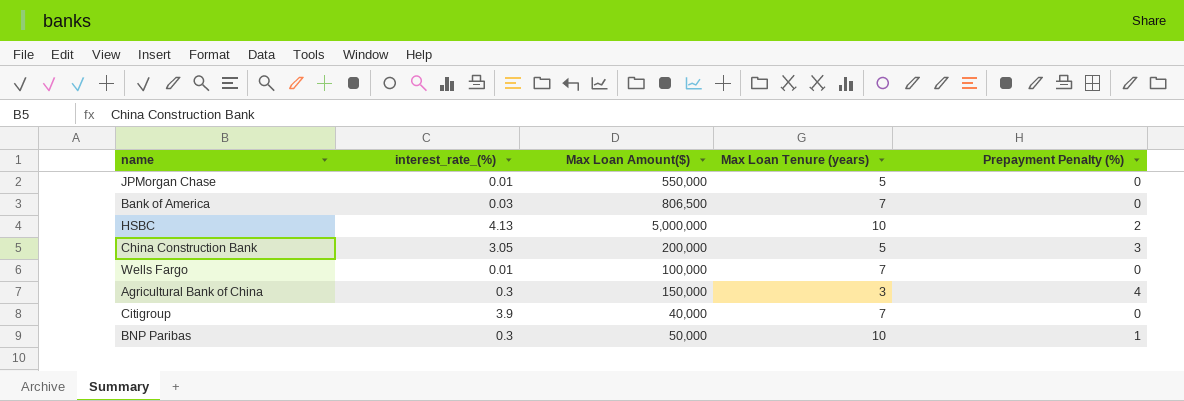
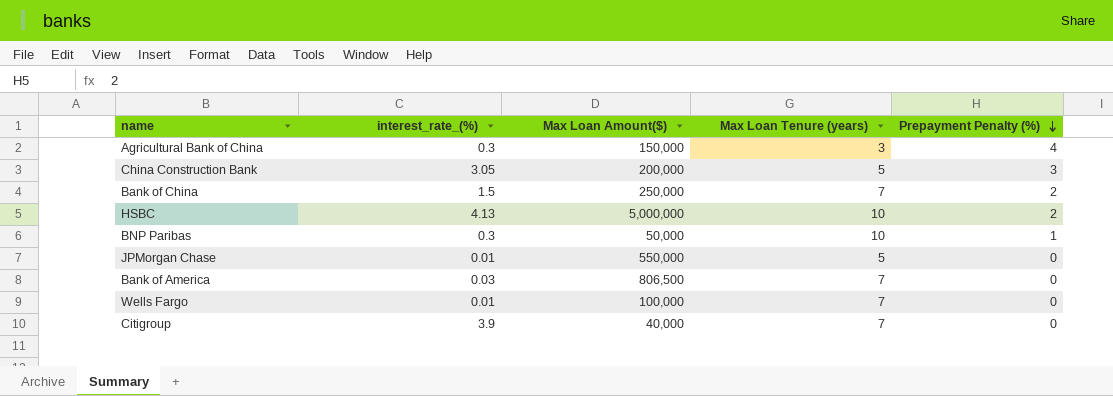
row order: none -> Prepayment Penalty (%) descending
row Bank of China: none -> 1.5 | 250,000 | 7 | 2

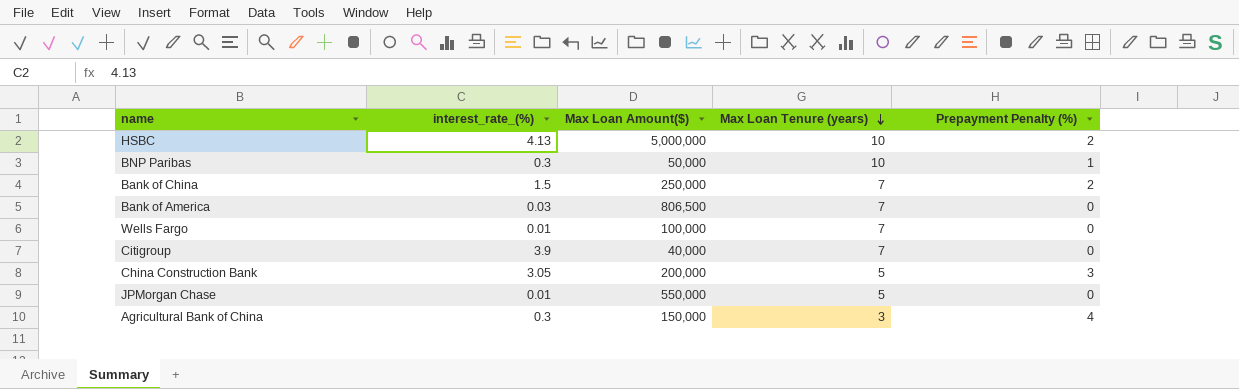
row order: Prepayment Penalty (%) descending -> Max Loan Tenure (years) descending

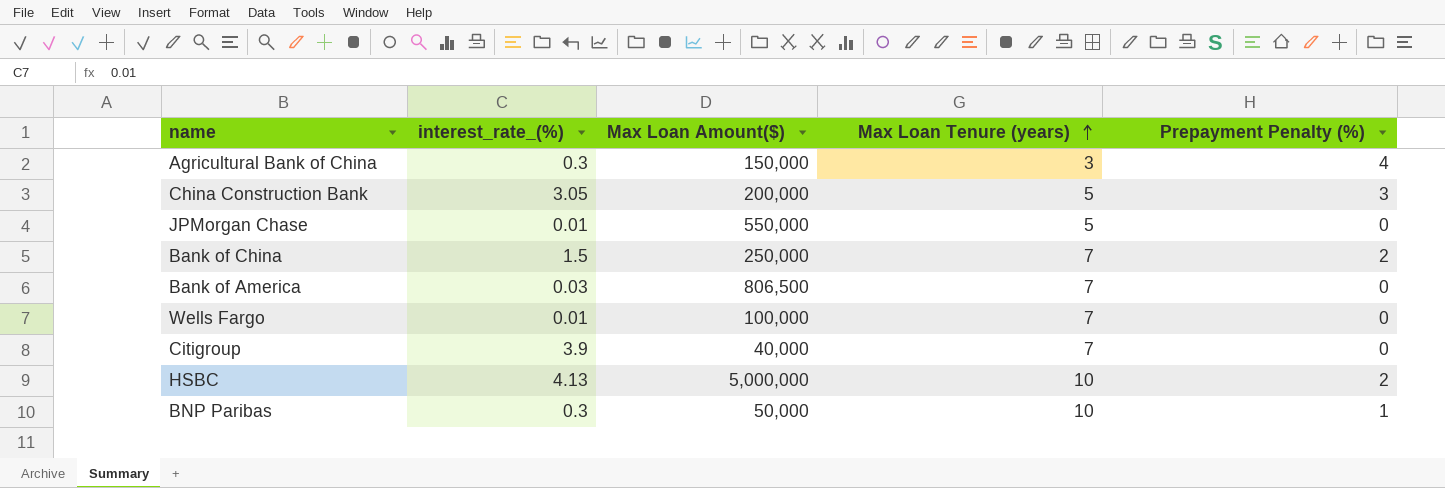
row order: Max Loan Tenure (years) descending -> Max Loan Tenure (years) ascending

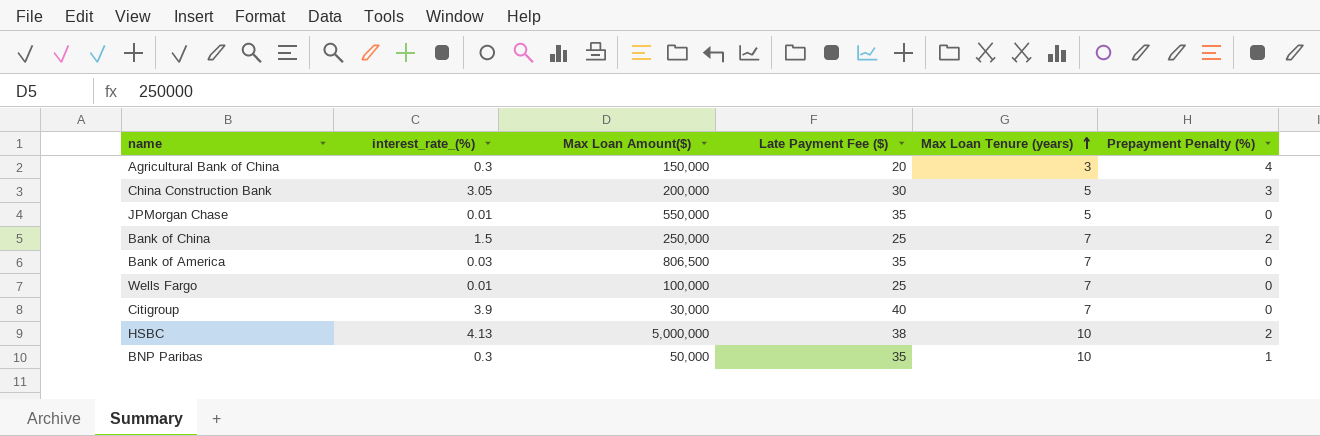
column Late Payment Fee ($) | position: none -> 4
Citigroup | Max Loan Amount($): 40,000 -> 30,000

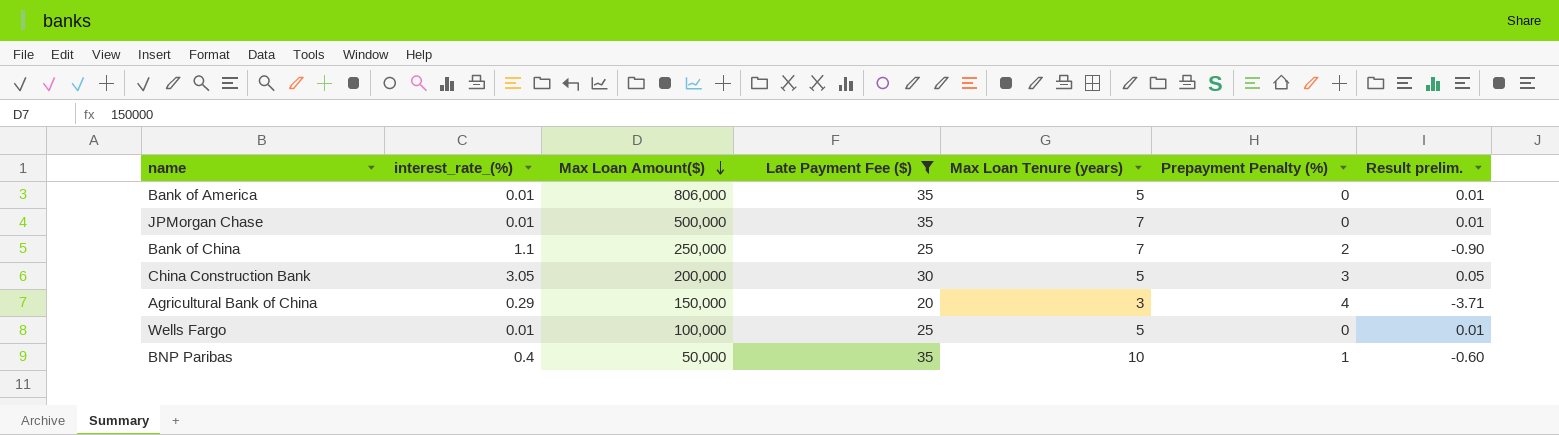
filter: none -> Late Payment Fee ($) <= 35
row order: Max Loan Tenure (years) ascending -> Max Loan Amount($) descending
column Result prelim. | formula: none -> [interest_rate_(%)] - [Prepayment Penalty (%)]
Bank of America | interest_rate_(%): 0.03 -> 0.01
Bank of America | Max Loan Amount($): 806,500 -> 806,000
Bank of America | Max Loan Tenure (years): 7 -> 5
JPMorgan Chase | Max Loan Amount($): 550,000 -> 500,000
JPMorgan Chase | Max Loan Tenure (years): 5 -> 7
Bank of China | interest_rate_(%): 1.5 -> 1.1
Agricultural Bank of China | interest_rate_(%): 0.3 -> 0.29
Wells Fargo | Max Loan Tenure (years): 7 -> 5
BNP Paribas | interest_rate_(%): 0.3 -> 0.4

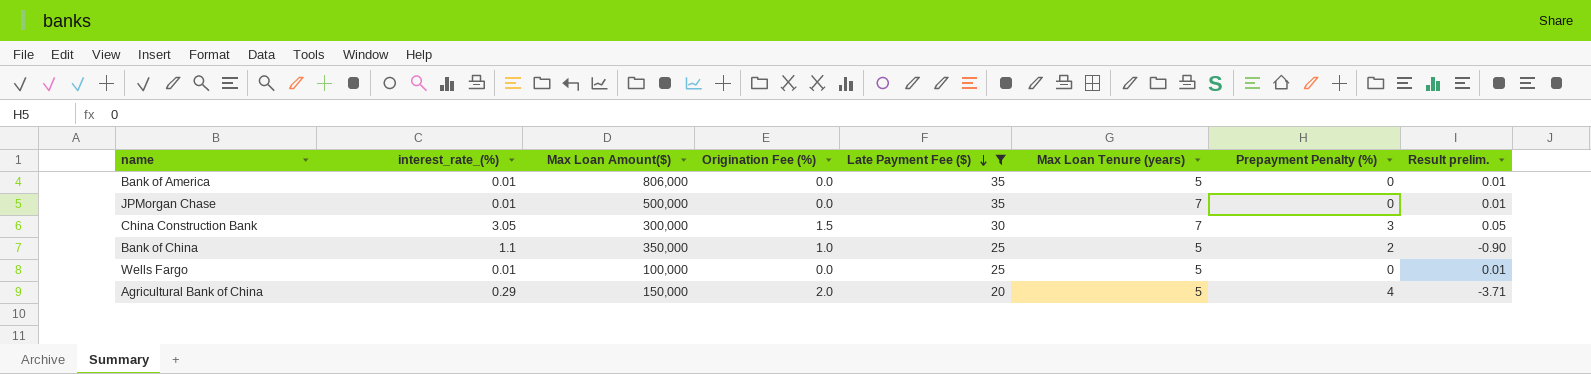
row order: Max Loan Amount($) descending -> Late Payment Fee ($) descending
column Origination Fee (%) | position: none -> 4
row BNP Paribas: 0.4 | 50,000 | 35 | 10 | 1 | -0.60 -> none
China Construction Bank | Max Loan Amount($): 200,000 -> 300,000
China Construction Bank | Max Loan Tenure (years): 5 -> 7
Bank of China | Max Loan Amount($): 250,000 -> 350,000
Bank of China | Max Loan Tenure (years): 7 -> 5
Agricultural Bank of China | Max Loan Tenure (years): 3 -> 5

